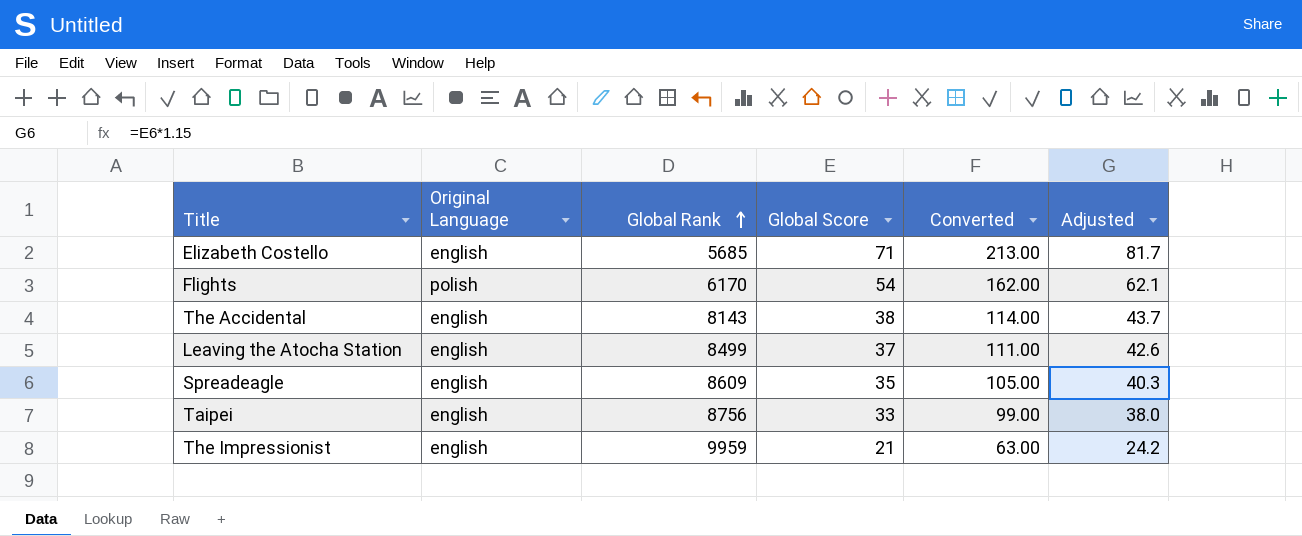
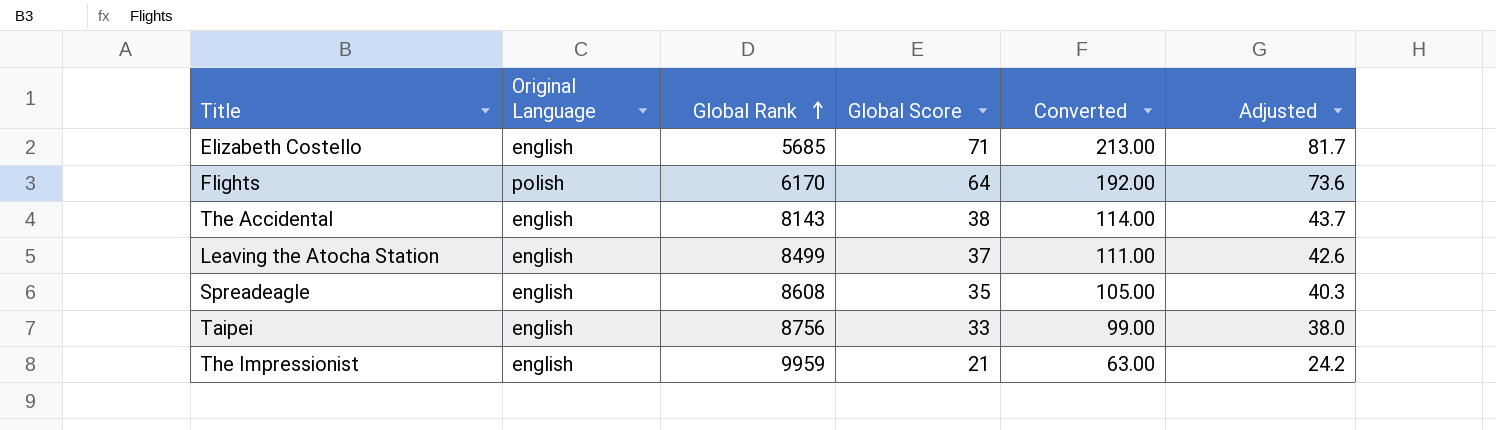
Flights | Global Score: 54 -> 64
Flights | Converted: 162.00 -> 192.00
Flights | Adjusted: 62.1 -> 73.6
Spreadeagle | Global Rank: 8609 -> 8608

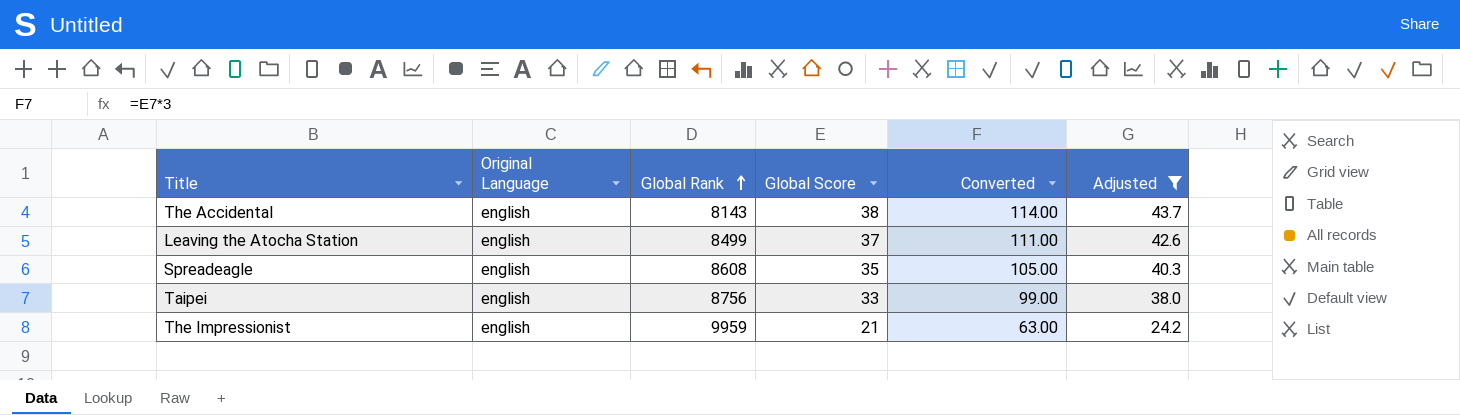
filter: none -> Adjusted <= 43.7

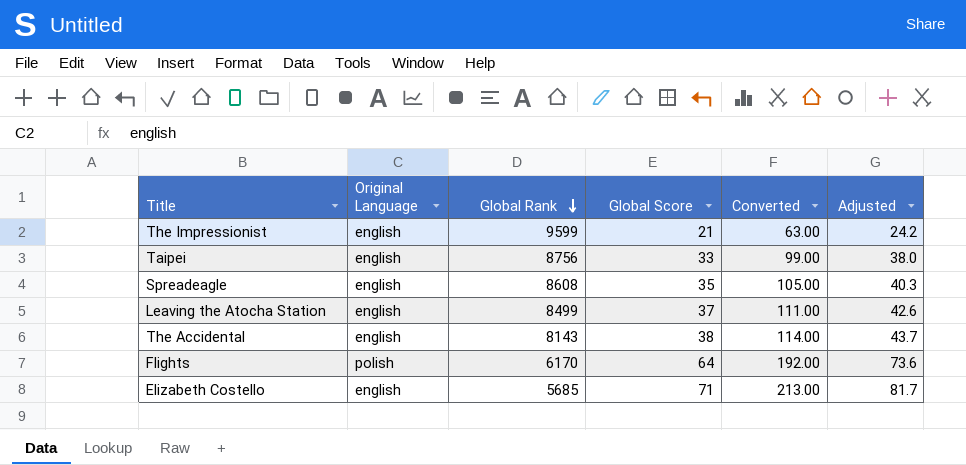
filter: Adjusted <= 43.7 -> none
row order: Global Rank ascending -> Global Rank descending
The Impressionist | Global Rank: 9959 -> 9599

